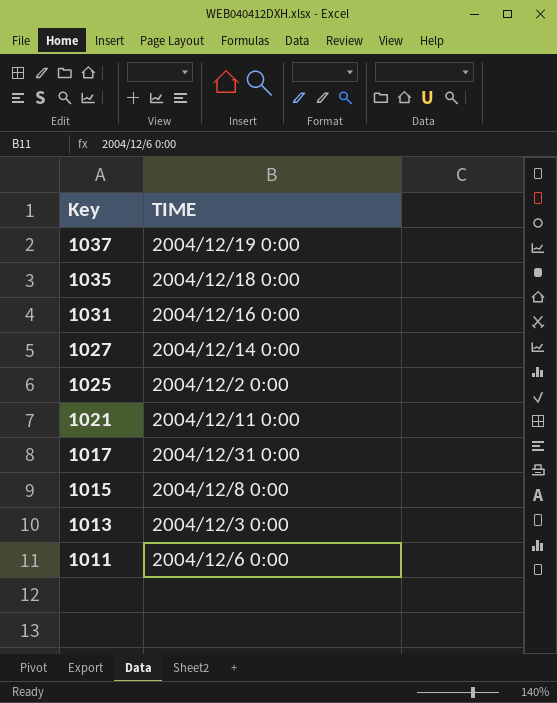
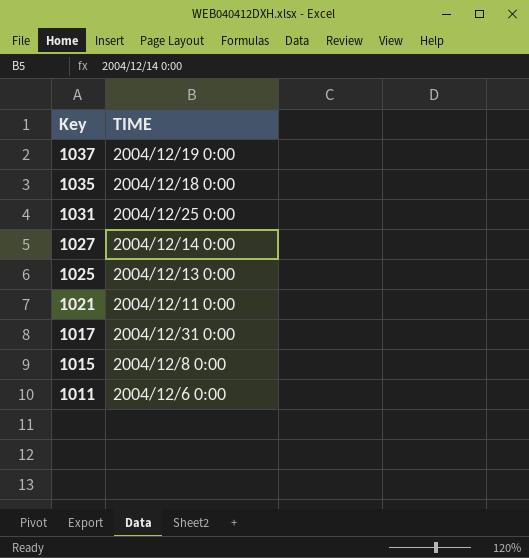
row 1013: 2004/12/3 0:00 -> none
1031 | TIME: 2004/12/16 0:00 -> 2004/12/25 0:00
1025 | TIME: 2004/12/2 0:00 -> 2004/12/13 0:00

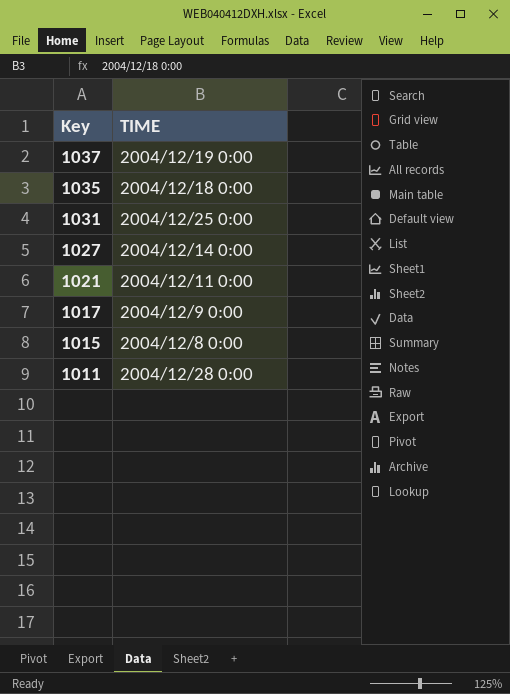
row 1025: 2004/12/13 0:00 -> none
1017 | TIME: 2004/12/31 0:00 -> 2004/12/9 0:00
1011 | TIME: 2004/12/6 0:00 -> 2004/12/28 0:00

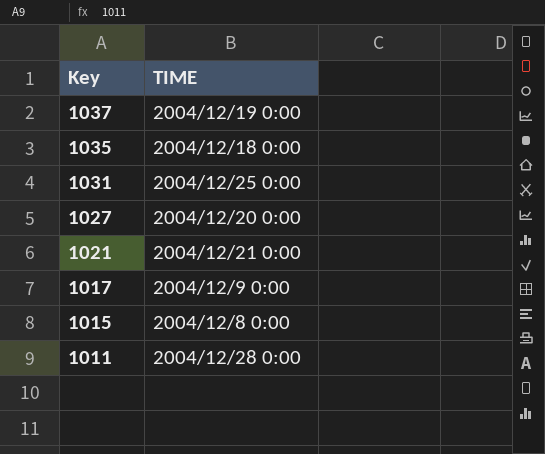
1027 | TIME: 2004/12/14 0:00 -> 2004/12/20 0:00
1021 | TIME: 2004/12/11 0:00 -> 2004/12/21 0:00

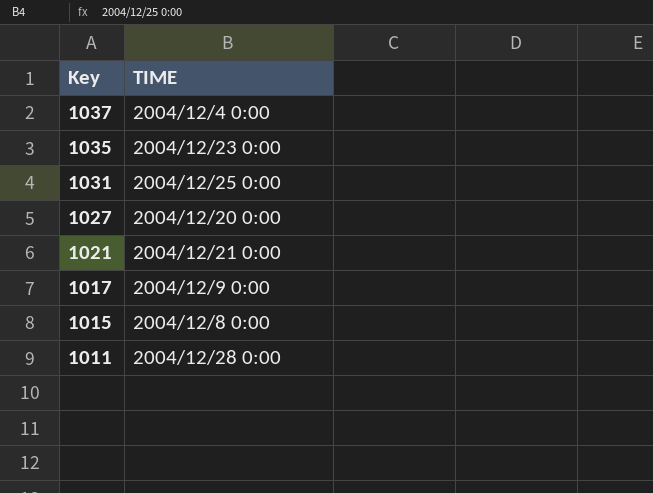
1037 | TIME: 2004/12/19 0:00 -> 2004/12/4 0:00
1035 | TIME: 2004/12/18 0:00 -> 2004/12/23 0:00

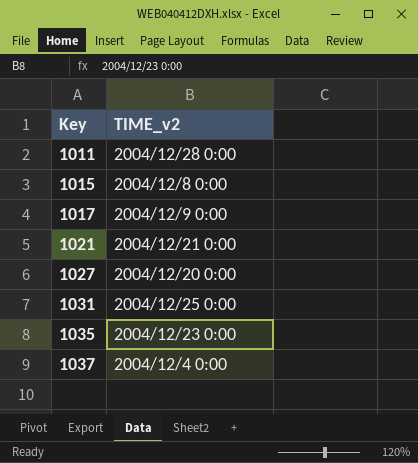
row order: Key descending -> Key ascending
column name: TIME -> TIME_v2

